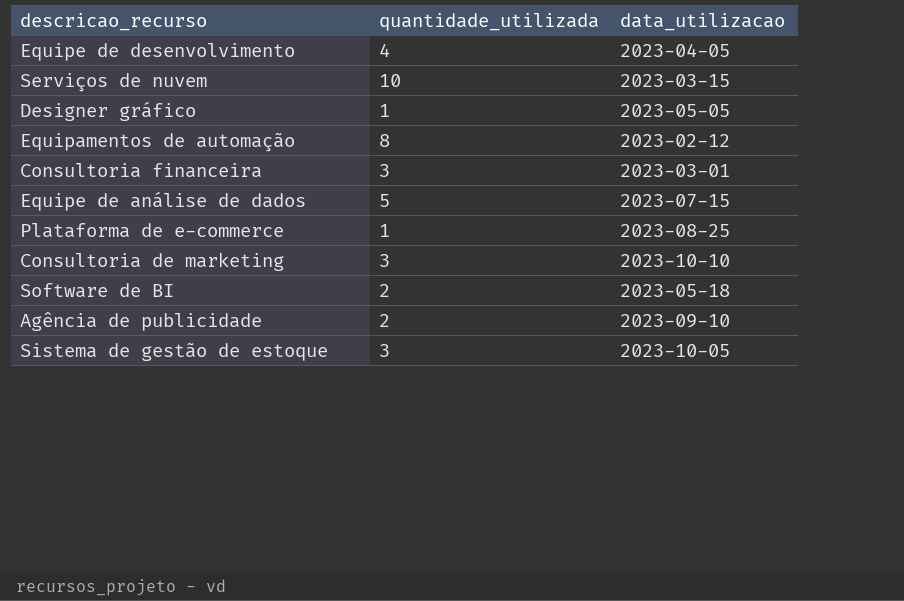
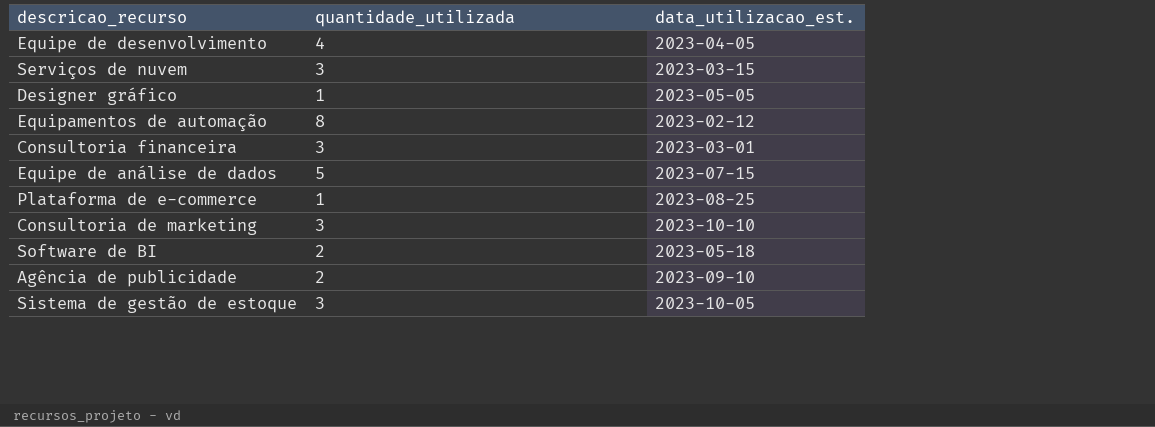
column name: data_utilizacao -> data_utilizacao_est.
Serviços de nuvem | quantidade_utilizada: 10 -> 3

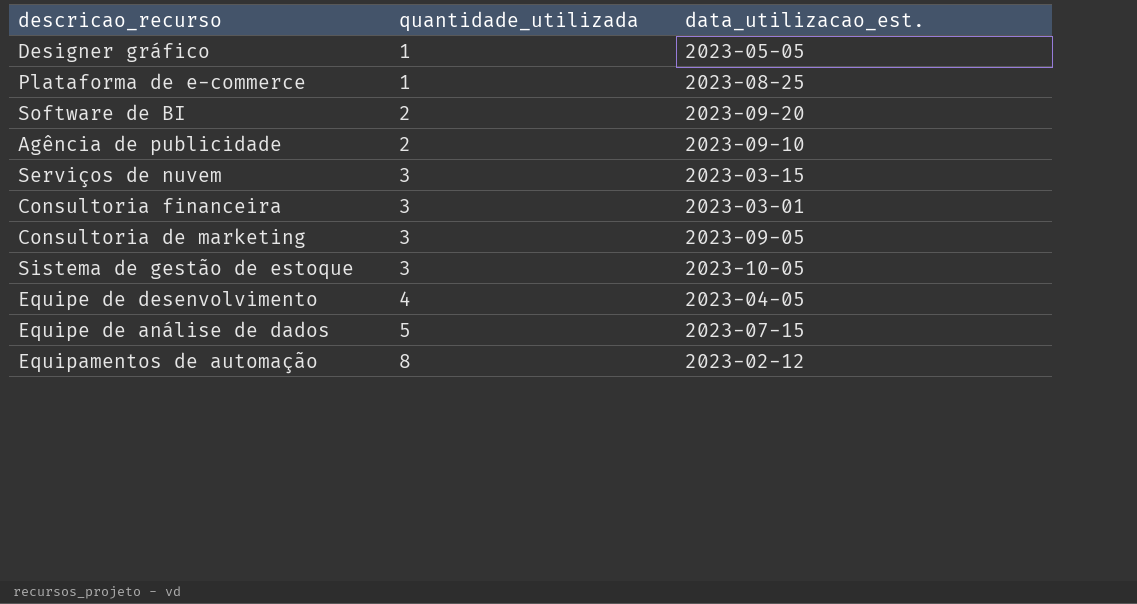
row order: none -> quantidade_utilizada ascending
Software de BI | data_utilizacao_est.: 2023-05-18 -> 2023-09-20
Consultoria de marketing | data_utilizacao_est.: 2023-10-10 -> 2023-09-05

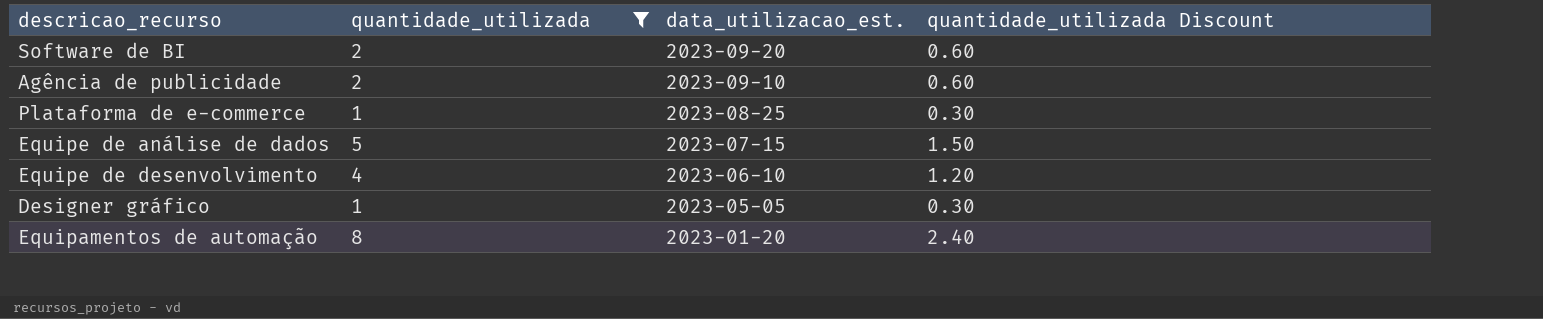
filter: none -> quantidade_utilizada != 3
row order: quantidade_utilizada ascending -> data_utilizacao_est. descending
column quantidade_utilizada Discount | formula: none -> [quantidade_utilizada] * 0.3
Equipe de desenvolvimento | data_utilizacao_est.: 2023-04-05 -> 2023-06-10
Equipamentos de automação | data_utilizacao_est.: 2023-02-12 -> 2023-01-20

